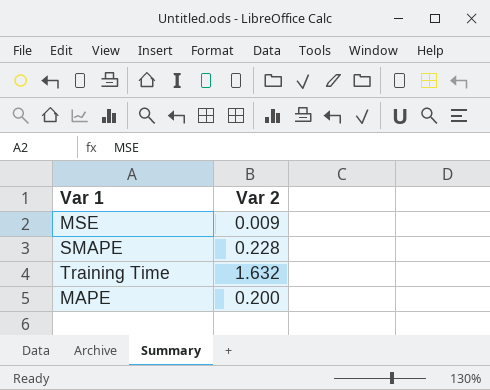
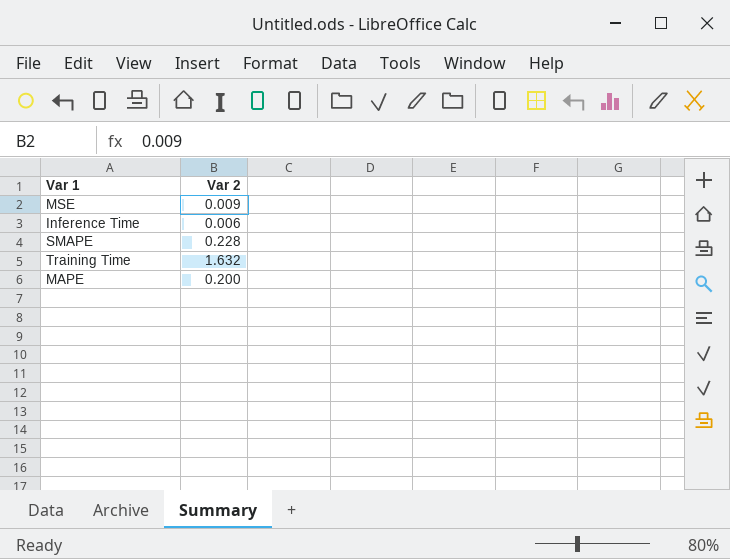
row Inference Time: none -> 0.006

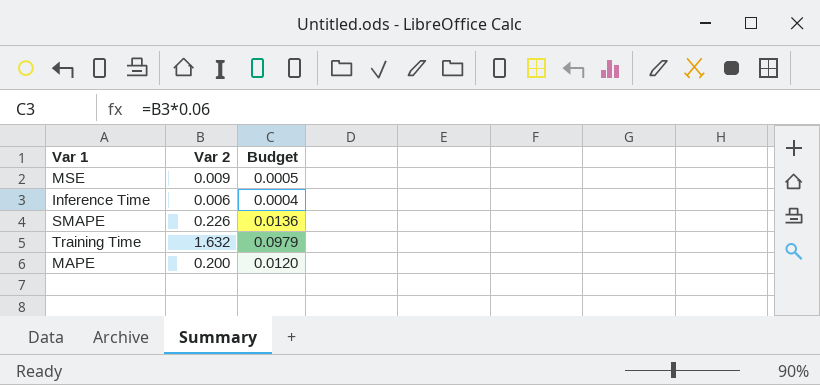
column Budget | formula: none -> [Var 2] * 0.06
SMAPE | Var 2: 0.228 -> 0.226

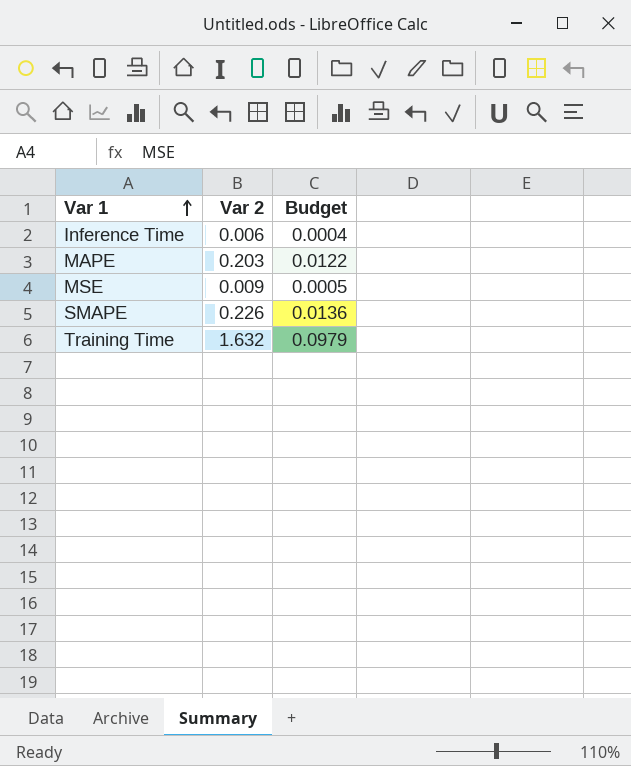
row order: none -> Var 1 ascending
MAPE | Var 2: 0.200 -> 0.203
MAPE | Budget: 0.0120 -> 0.0122

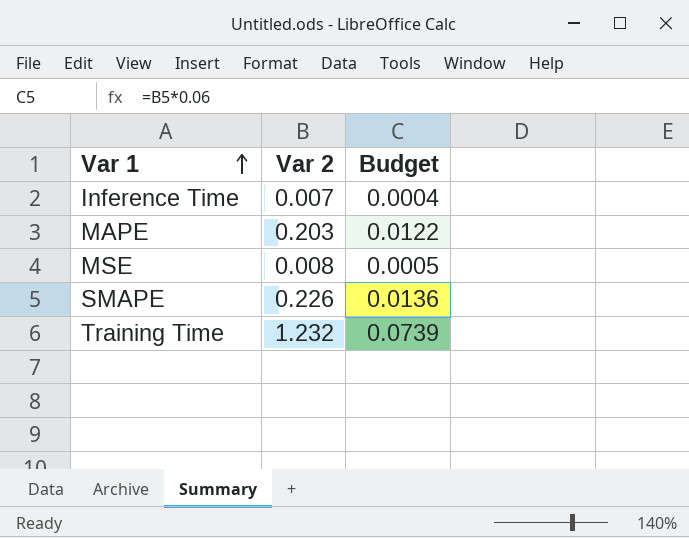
Inference Time | Var 2: 0.006 -> 0.007
MSE | Var 2: 0.009 -> 0.008
Training Time | Var 2: 1.632 -> 1.232
Training Time | Budget: 0.0979 -> 0.0739

